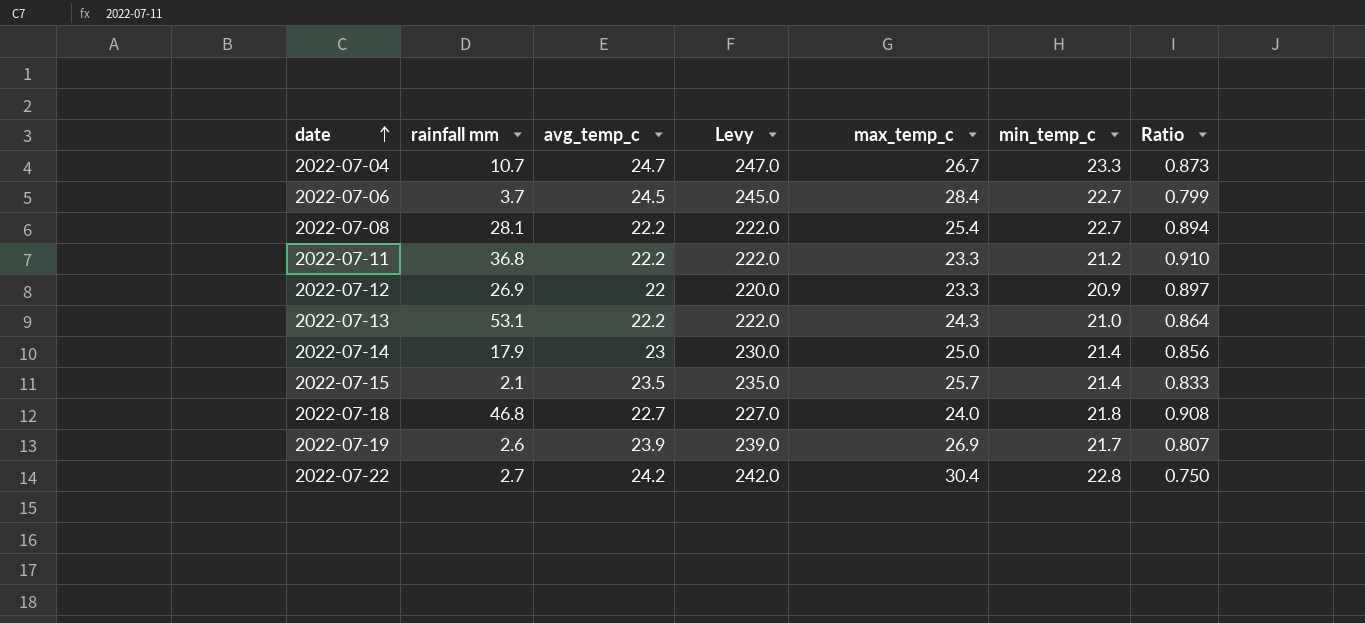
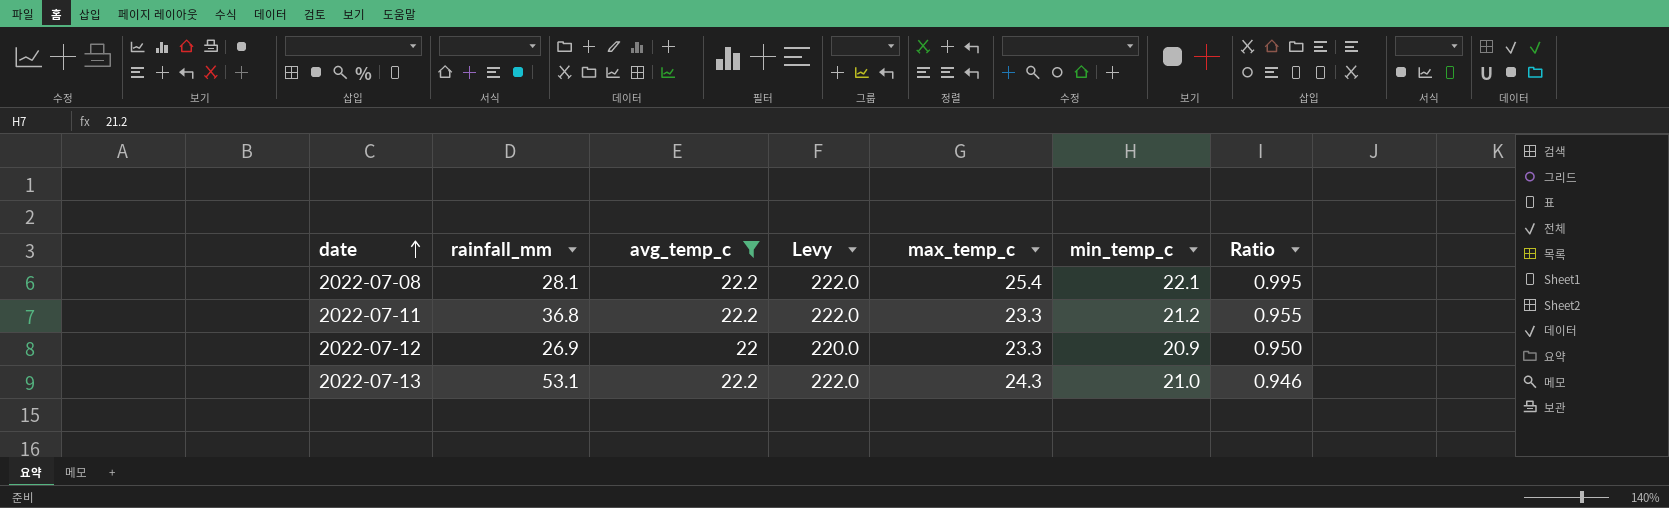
filter: none -> avg_temp_c <= 22.2
column name: rainfall mm -> rainfall_mm
column Ratio | formula: [min_temp_c] / [max_temp_c] -> [min_temp_c] / [avg_temp_c]
2022-07-08 | min_temp_c: 22.7 -> 22.1

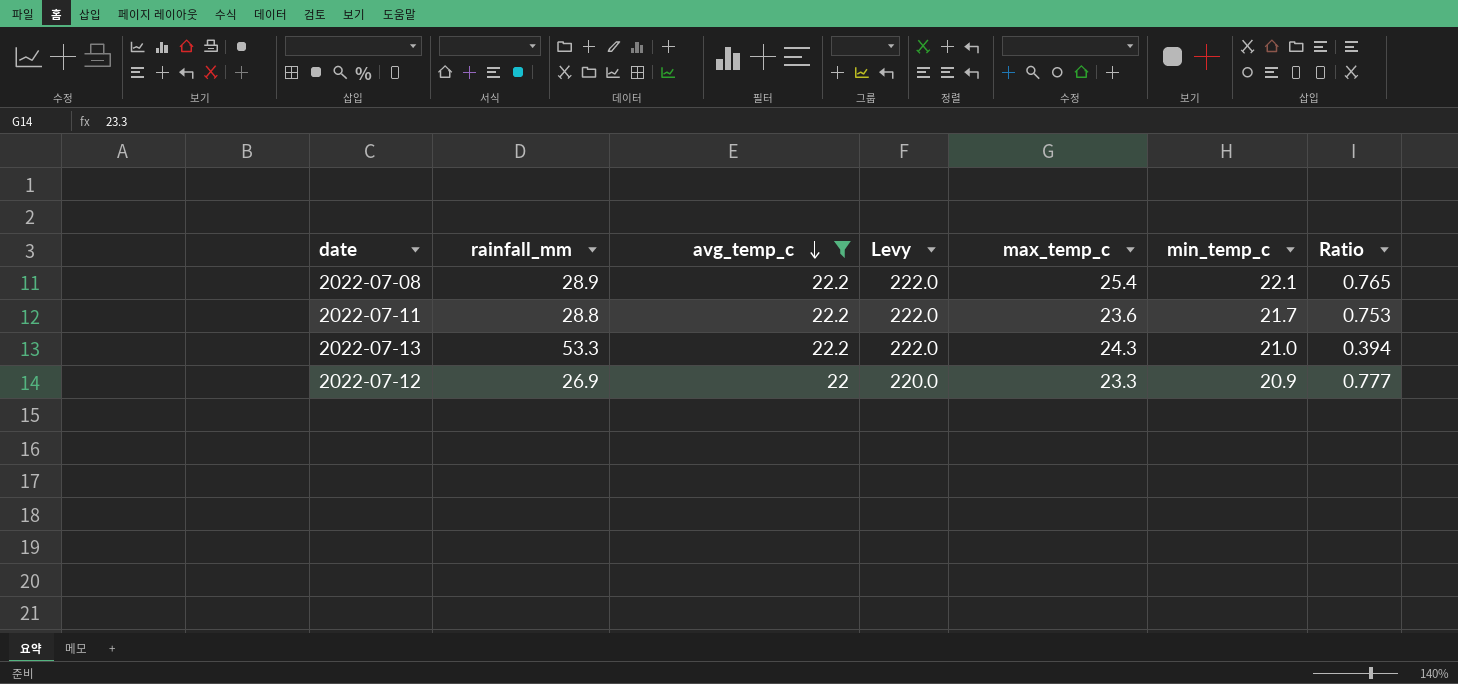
row order: date ascending -> avg_temp_c descending
column Ratio | formula: [min_temp_c] / [avg_temp_c] -> [min_temp_c] / [rainfall_mm]
2022-07-08 | rainfall_mm: 28.1 -> 28.9
2022-07-11 | rainfall_mm: 36.8 -> 28.8
2022-07-11 | max_temp_c: 23.3 -> 23.6
2022-07-11 | min_temp_c: 21.2 -> 21.7
2022-07-13 | rainfall_mm: 53.1 -> 53.3

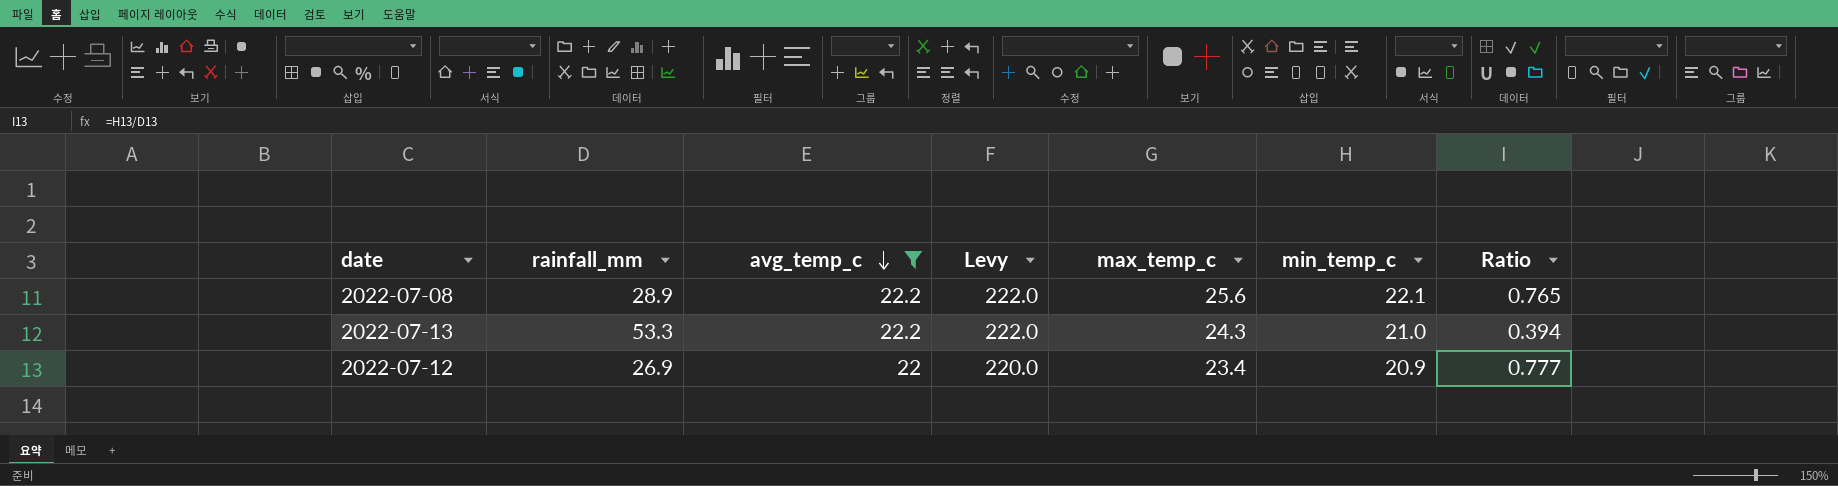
row 2022-07-11: 28.8 | 22.2 | 222.0 | 23.6 | 21.7 | 0.753 -> none
2022-07-08 | max_temp_c: 25.4 -> 25.6
2022-07-12 | max_temp_c: 23.3 -> 23.4

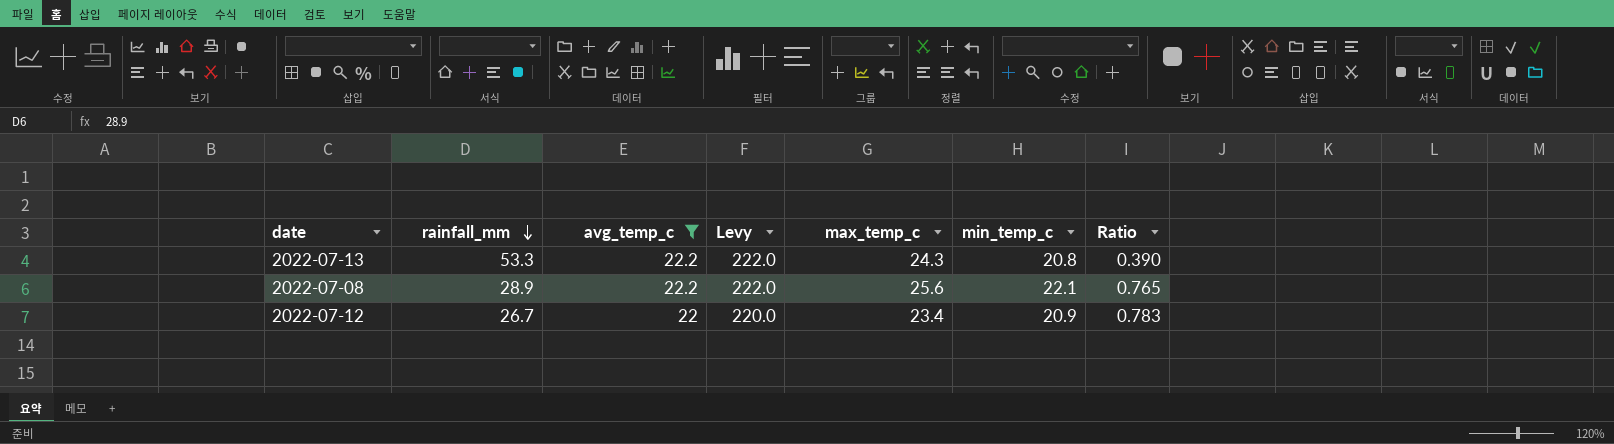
row order: avg_temp_c descending -> rainfall_mm descending
2022-07-13 | min_temp_c: 21.0 -> 20.8
2022-07-13 | Ratio: 0.394 -> 0.390
2022-07-12 | rainfall_mm: 26.9 -> 26.7
2022-07-12 | Ratio: 0.777 -> 0.783

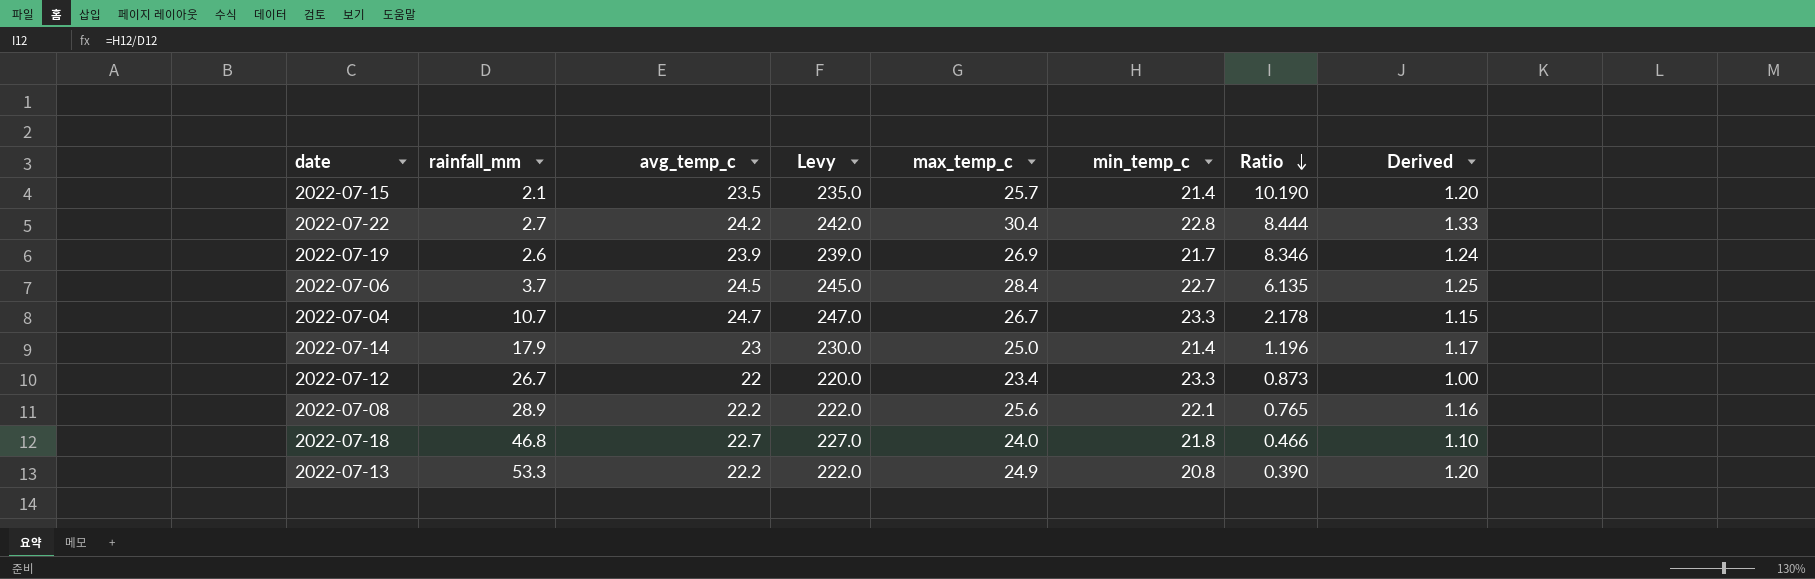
filter: avg_temp_c <= 22.2 -> none
row order: rainfall_mm descending -> Ratio descending
column Derived | formula: none -> [max_temp_c] / [min_temp_c]
2022-07-12 | min_temp_c: 20.9 -> 23.3
2022-07-12 | Ratio: 0.783 -> 0.873
2022-07-13 | max_temp_c: 24.3 -> 24.9

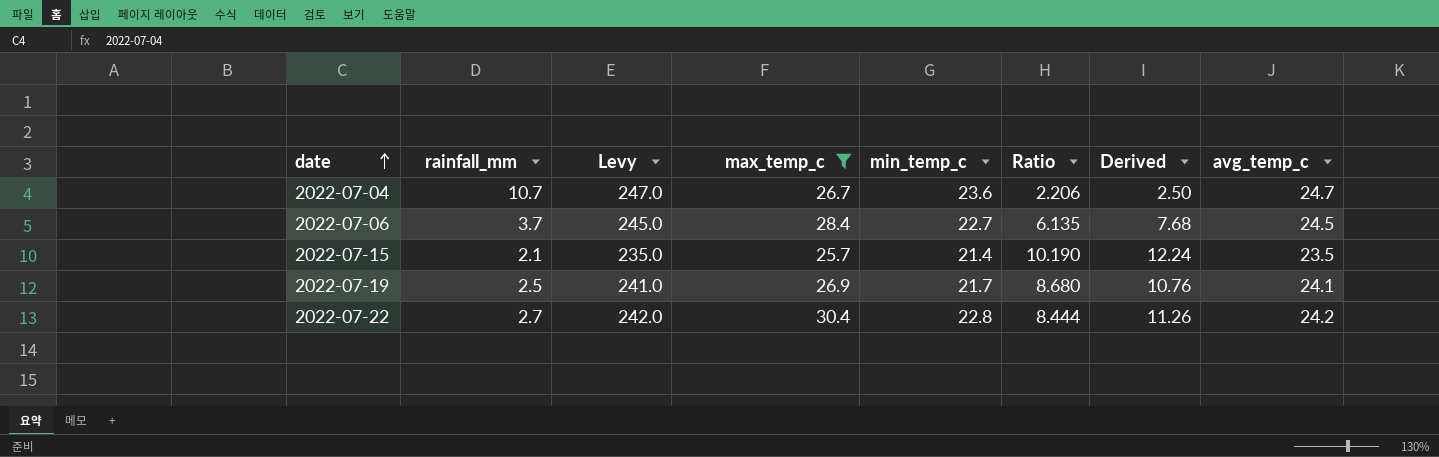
filter: none -> max_temp_c >= 25.7
row order: Ratio descending -> date ascending
column Derived | formula: [max_temp_c] / [min_temp_c] -> [max_temp_c] / [rainfall_mm]
column avg_temp_c | position: 3 -> 8
2022-07-04 | min_temp_c: 23.3 -> 23.6
2022-07-04 | Ratio: 2.178 -> 2.206
2022-07-19 | rainfall_mm: 2.6 -> 2.5
2022-07-19 | Levy: 239.0 -> 241.0
2022-07-19 | Ratio: 8.346 -> 8.680
2022-07-19 | avg_temp_c: 23.9 -> 24.1

